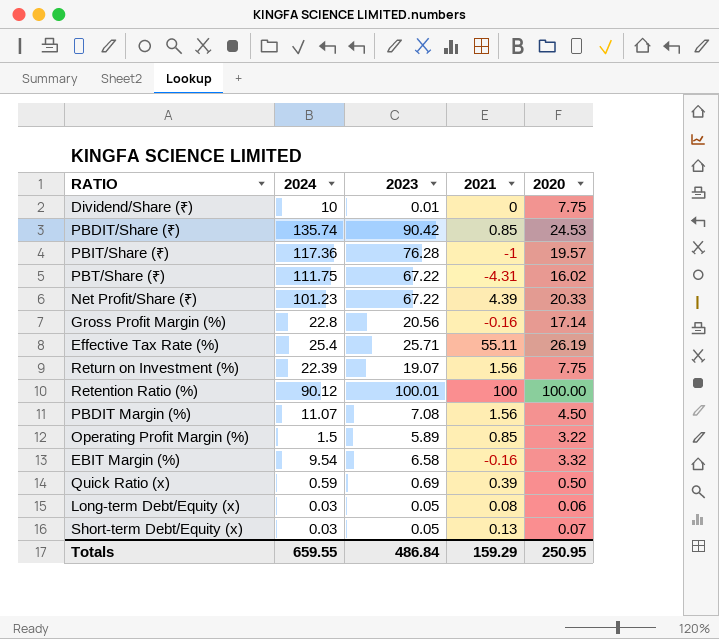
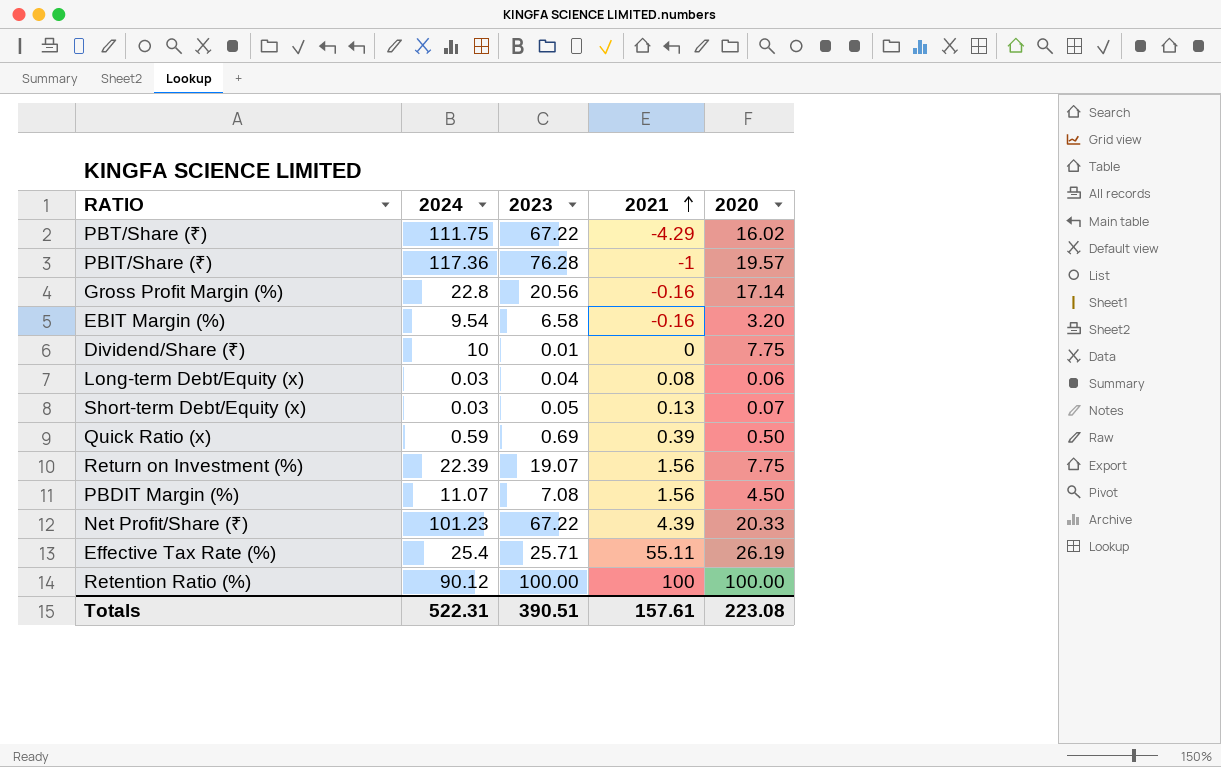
row order: none -> 2021 ascending
row PBDIT/Share (₹): 135.74 | 90.42 | 0.85 | 24.53 -> none
row Operating Profit Margin (%): 1.5 | 5.89 | 0.85 | 3.22 -> none
PBT/Share (₹) | 2021: -4.31 -> -4.29
EBIT Margin (%) | 2020: 3.32 -> 3.20
Long-term Debt/Equity (x) | 2023: 0.05 -> 0.04
Retention Ratio (%) | 2023: 100.01 -> 100.00
Totals | 2024: 659.55 -> 522.31
Totals | 2023: 486.84 -> 390.51
Totals | 2021: 159.29 -> 157.61
Totals | 2020: 250.95 -> 223.08

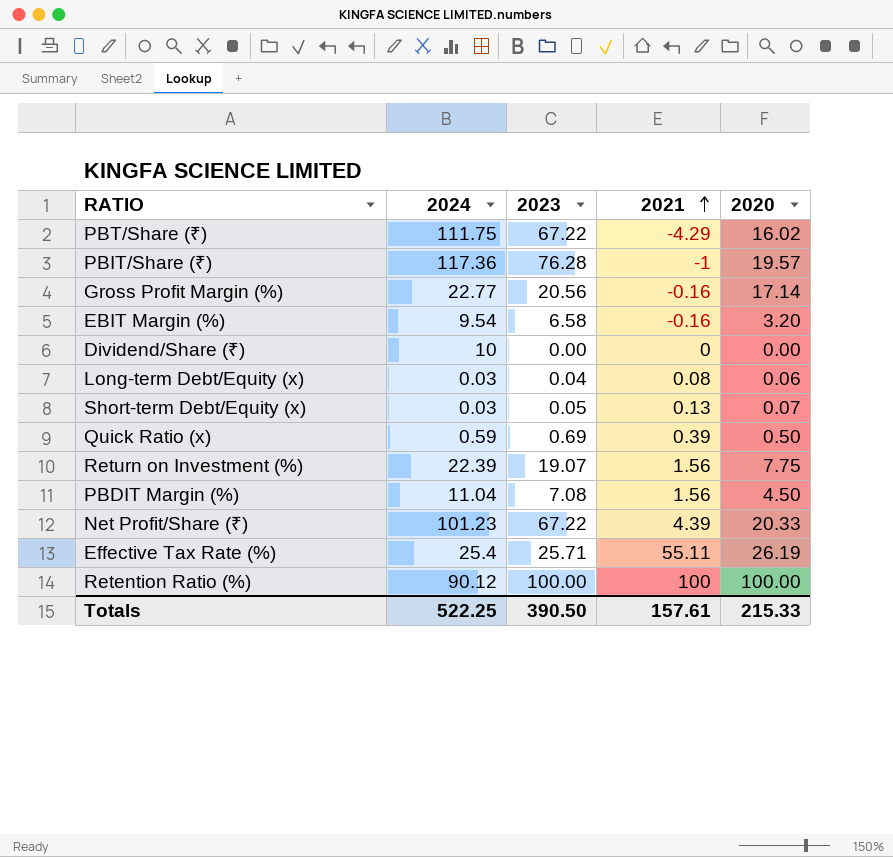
Gross Profit Margin (%) | 2024: 22.8 -> 22.77
Dividend/Share (₹) | 2023: 0.01 -> 0.00
Dividend/Share (₹) | 2020: 7.75 -> 0.00
PBDIT Margin (%) | 2024: 11.07 -> 11.04
Totals | 2024: 522.31 -> 522.25
Totals | 2023: 390.51 -> 390.50
Totals | 2020: 223.08 -> 215.33

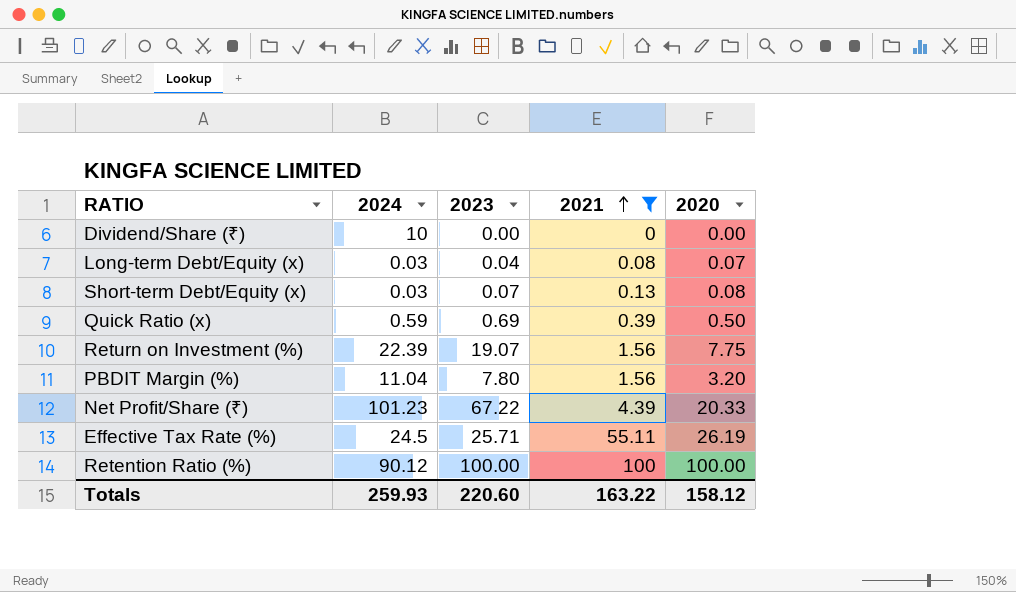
filter: none -> 2021 >= 0
Long-term Debt/Equity (x) | 2020: 0.06 -> 0.07
Short-term Debt/Equity (x) | 2023: 0.05 -> 0.07
Short-term Debt/Equity (x) | 2020: 0.07 -> 0.08
PBDIT Margin (%) | 2023: 7.08 -> 7.80
PBDIT Margin (%) | 2020: 4.50 -> 3.20
Effective Tax Rate (%) | 2024: 25.4 -> 24.5
Totals | 2024: 522.25 -> 259.93
Totals | 2023: 390.50 -> 220.60
Totals | 2021: 157.61 -> 163.22
Totals | 2020: 215.33 -> 158.12

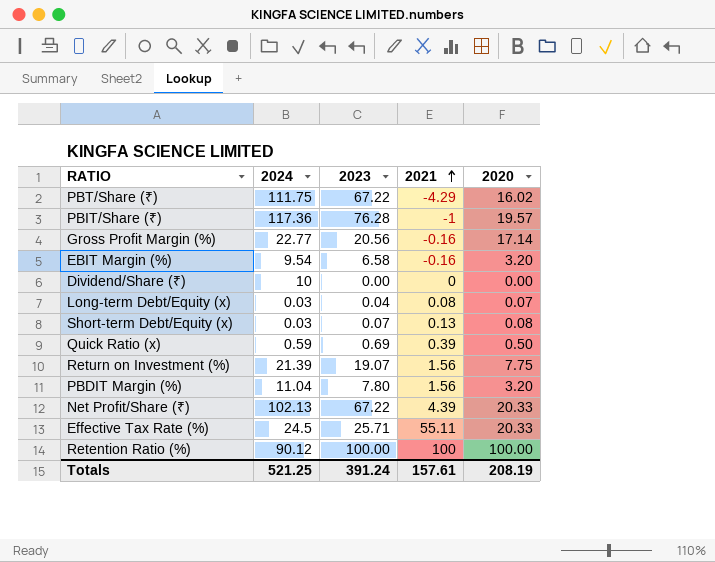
filter: 2021 >= 0 -> none
Return on Investment (%) | 2024: 22.39 -> 21.39
Net Profit/Share (₹) | 2024: 101.23 -> 102.13
Effective Tax Rate (%) | 2020: 26.19 -> 20.33
Totals | 2024: 259.93 -> 521.25
Totals | 2023: 220.60 -> 391.24
Totals | 2021: 163.22 -> 157.61
Totals | 2020: 158.12 -> 208.19

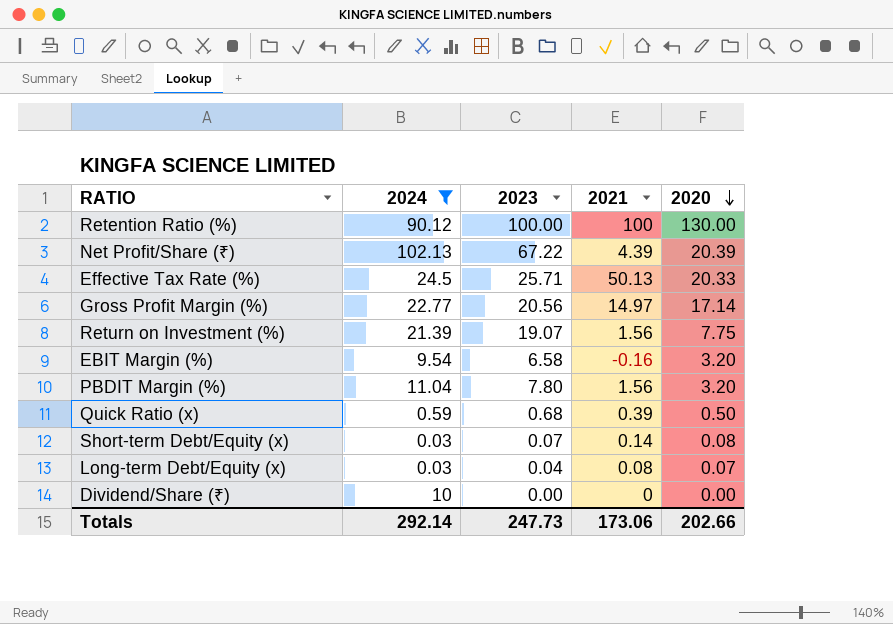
filter: none -> 2024 <= 102.13
row order: 2021 ascending -> 2020 descending
Retention Ratio (%) | 2020: 100.00 -> 130.00
Net Profit/Share (₹) | 2020: 20.33 -> 20.39
Effective Tax Rate (%) | 2021: 55.11 -> 50.13
Gross Profit Margin (%) | 2021: -0.16 -> 14.97
Quick Ratio (x) | 2023: 0.69 -> 0.68
Short-term Debt/Equity (x) | 2021: 0.13 -> 0.14
Totals | 2024: 521.25 -> 292.14
Totals | 2023: 391.24 -> 247.73
Totals | 2021: 157.61 -> 173.06
Totals | 2020: 208.19 -> 202.66

